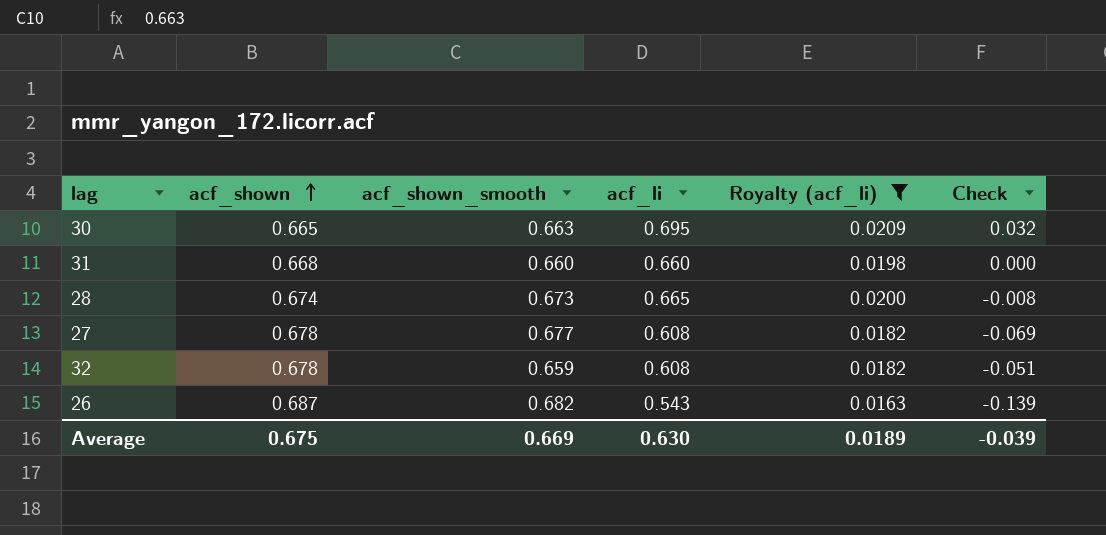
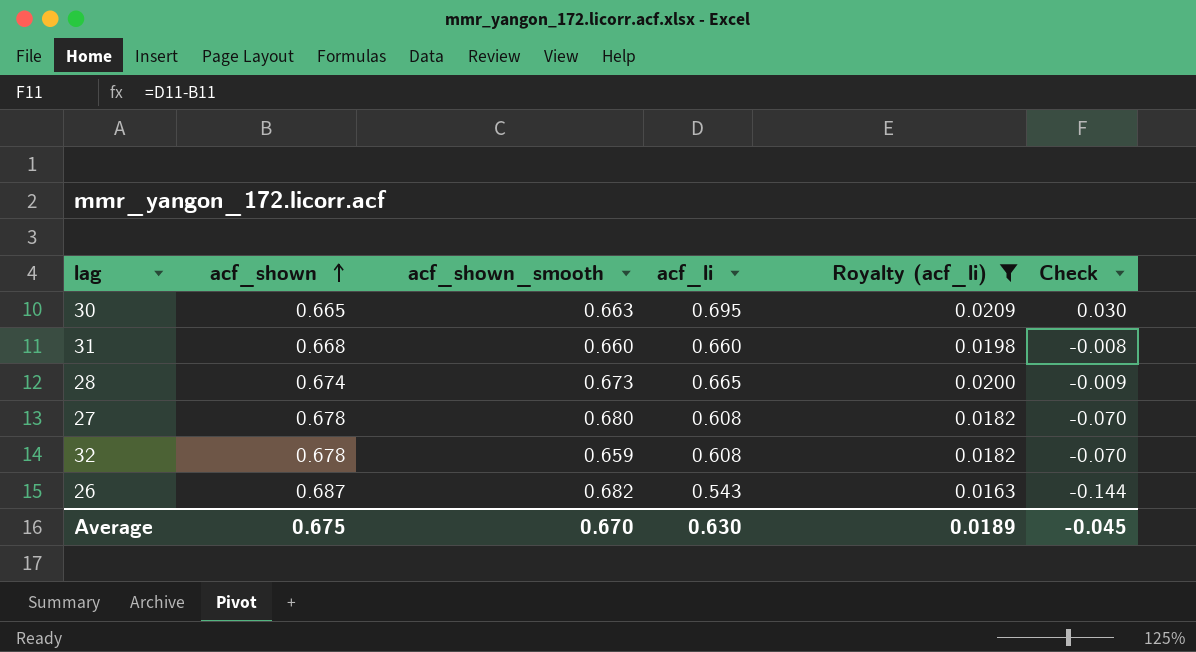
column Check | formula: [acf_li] - [acf_shown_smooth] -> [acf_li] - [acf_shown]
27 | acf_shown_smooth: 0.677 -> 0.680
Average | acf_shown_smooth: 0.669 -> 0.670
Average | Check: -0.039 -> -0.045

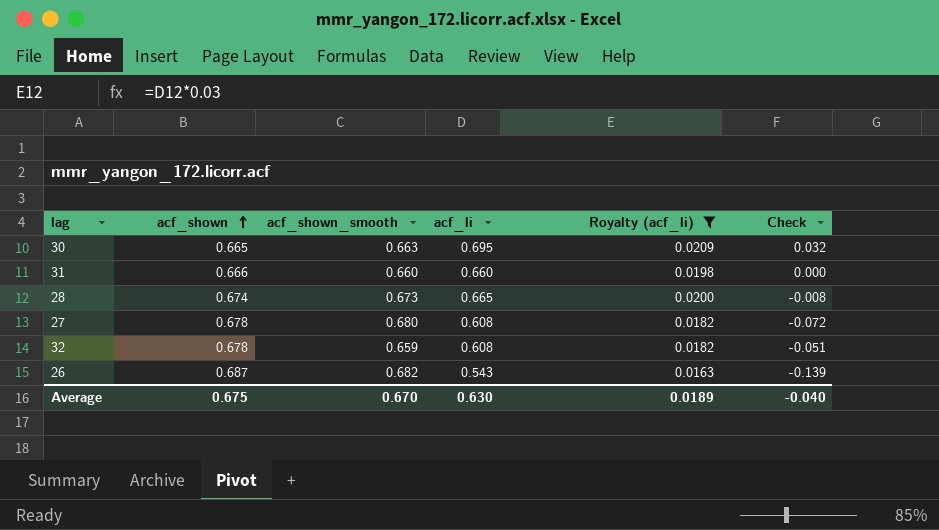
column Check | formula: [acf_li] - [acf_shown] -> [acf_li] - [acf_shown_smooth]
31 | acf_shown: 0.668 -> 0.666
Average | Check: -0.045 -> -0.040

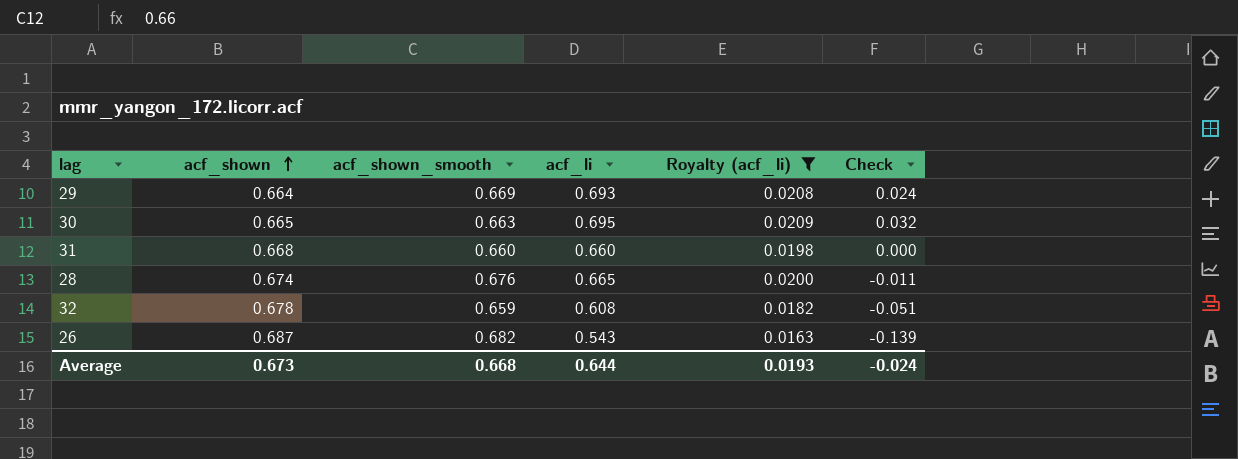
row 27: 0.678 | 0.680 | 0.608 | 0.0182 | -0.072 -> none
row 29: none -> 0.664 | 0.669 | 0.693 | 0.0208 | 0.024
31 | acf_shown: 0.666 -> 0.668
28 | acf_shown_smooth: 0.673 -> 0.676
28 | Check: -0.008 -> -0.011
Average | acf_shown: 0.675 -> 0.673
Average | acf_shown_smooth: 0.670 -> 0.668
Average | acf_li: 0.630 -> 0.644
Average | Royalty (acf_li): 0.0189 -> 0.0193
Average | Check: -0.040 -> -0.024

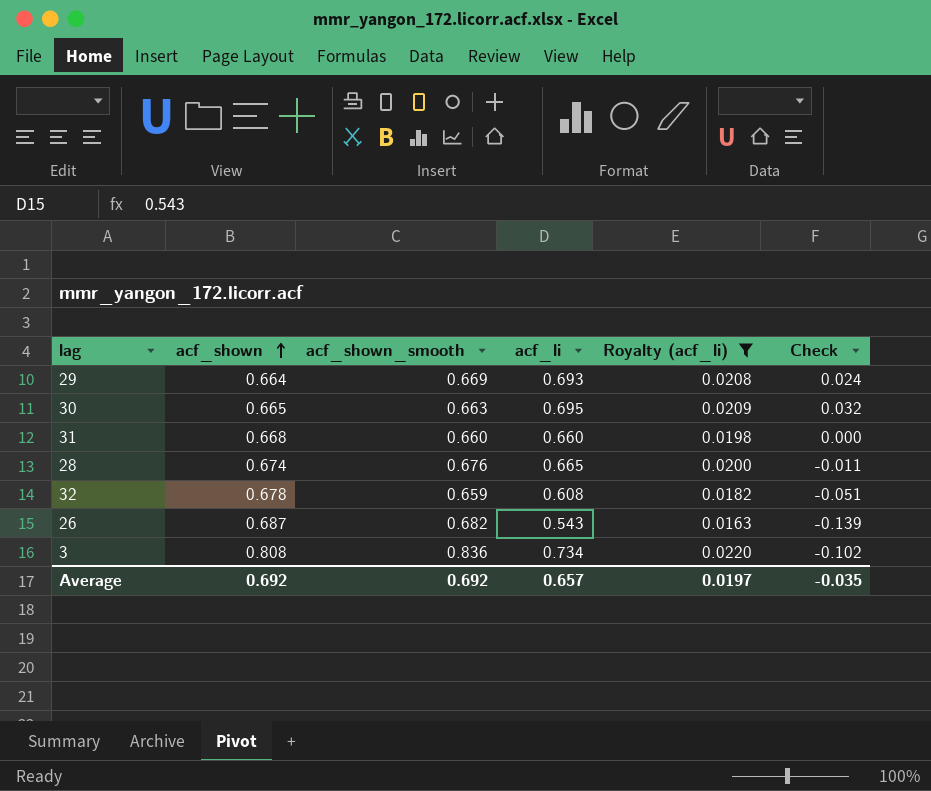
row 3: none -> 0.808 | 0.836 | 0.734 | 0.0220 | -0.102
Average | acf_shown: 0.673 -> 0.692
Average | acf_shown_smooth: 0.668 -> 0.692
Average | acf_li: 0.644 -> 0.657
Average | Royalty (acf_li): 0.0193 -> 0.0197
Average | Check: -0.024 -> -0.035

